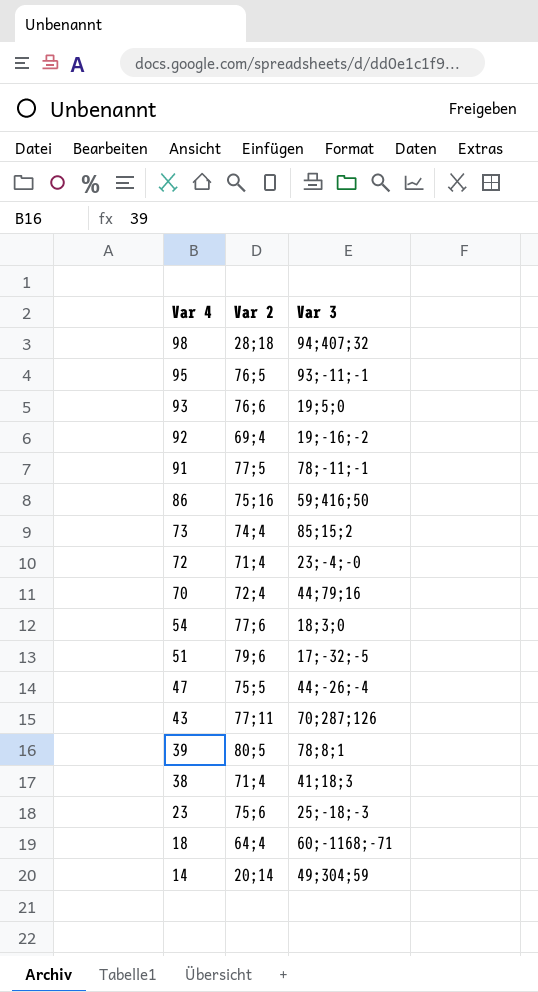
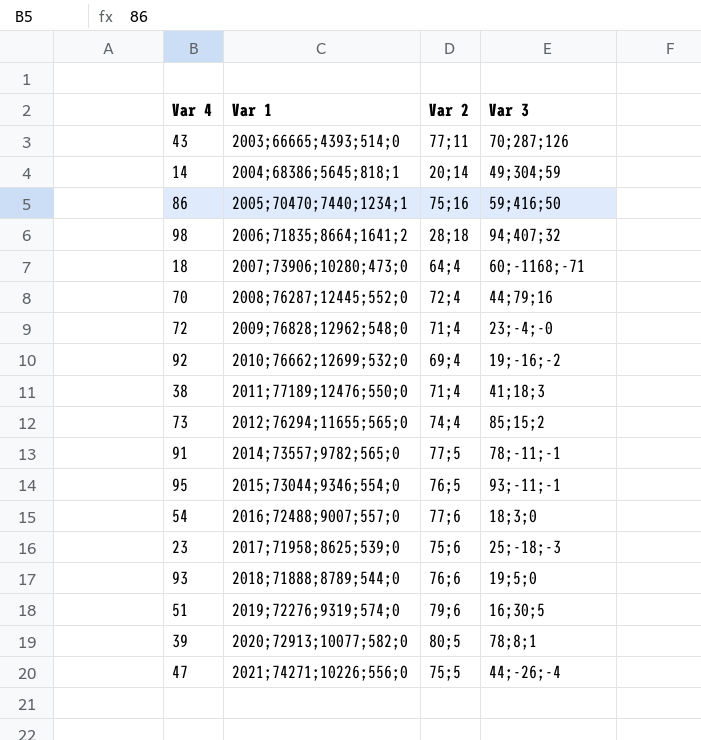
row order: Var 4 descending -> Var 1 ascending
column Var 1 | position: none -> 2
51 | Var 3: 17;-32;-5 -> 16;30;5

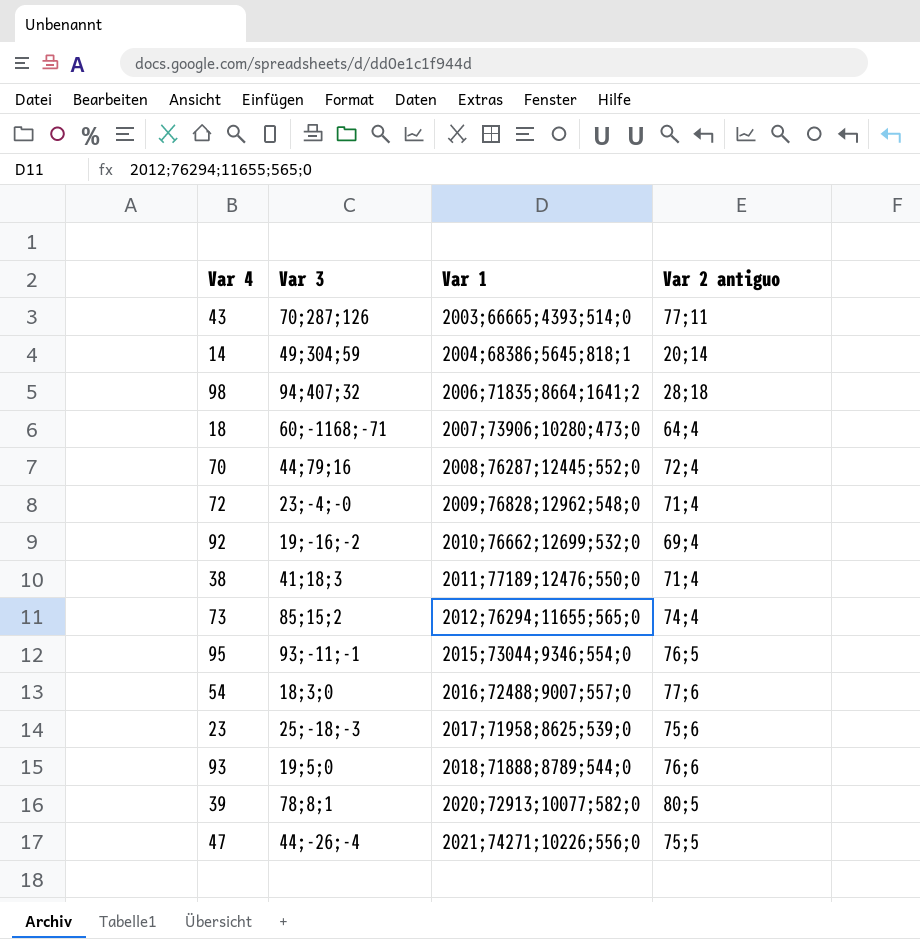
column Var 3 | position: 4 -> 2
column name: Var 2 -> Var 2 antiguo
row 86: 2005;70470;7440;1234;1 | 75;16 | 59;416;50 -> none
row 91: 2014;73557;9782;565;0 | 77;5 | 78;-11;-1 -> none
row 51: 2019;72276;9319;574;0 | 79;6 | 16;30;5 -> none

